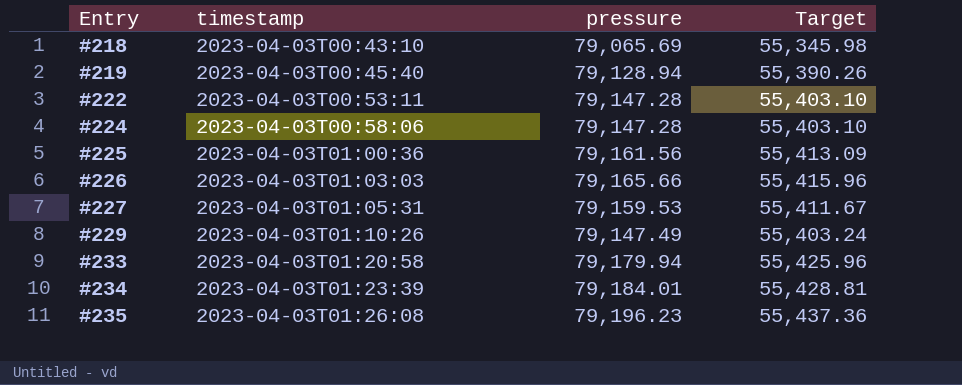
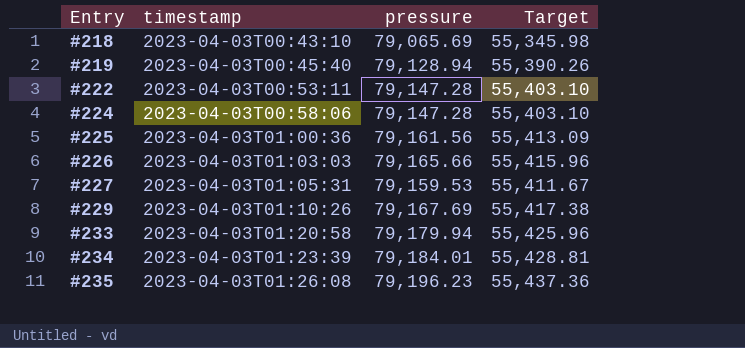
#229 | pressure: 79,147.49 -> 79,167.69
#229 | Target: 55,403.24 -> 55,417.38

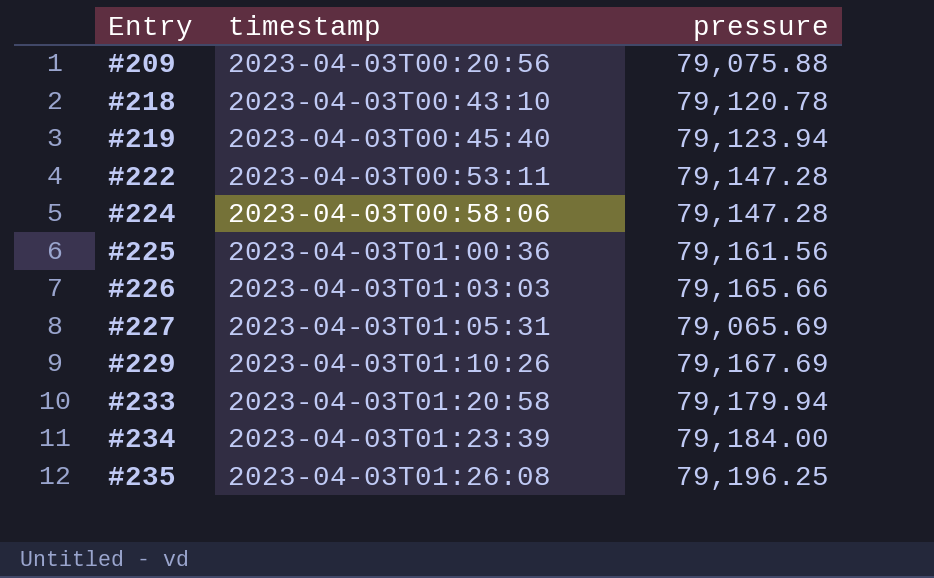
column Target | formula: [pressure] * 0.7 -> none
row #209: none -> 2023-04-03T00:20:56 | 79,075.88
#218 | pressure: 79,065.69 -> 79,120.78
#219 | pressure: 79,128.94 -> 79,123.94
#227 | pressure: 79,159.53 -> 79,065.69
#234 | pressure: 79,184.01 -> 79,184.00
#235 | pressure: 79,196.23 -> 79,196.25

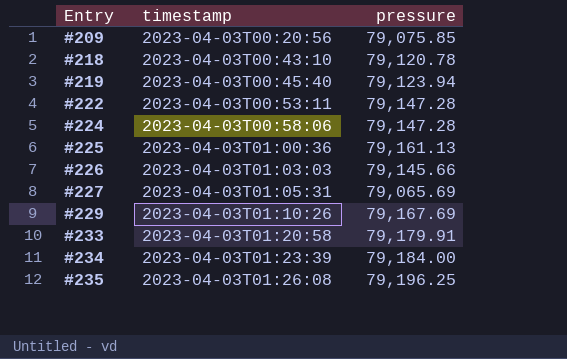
#209 | pressure: 79,075.88 -> 79,075.85
#225 | pressure: 79,161.56 -> 79,161.13
#226 | pressure: 79,165.66 -> 79,145.66
#233 | pressure: 79,179.94 -> 79,179.91

